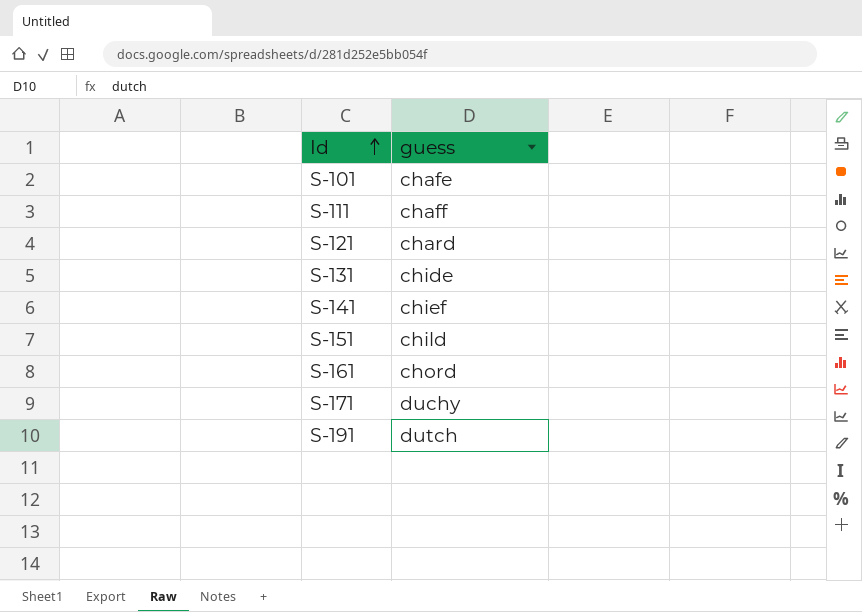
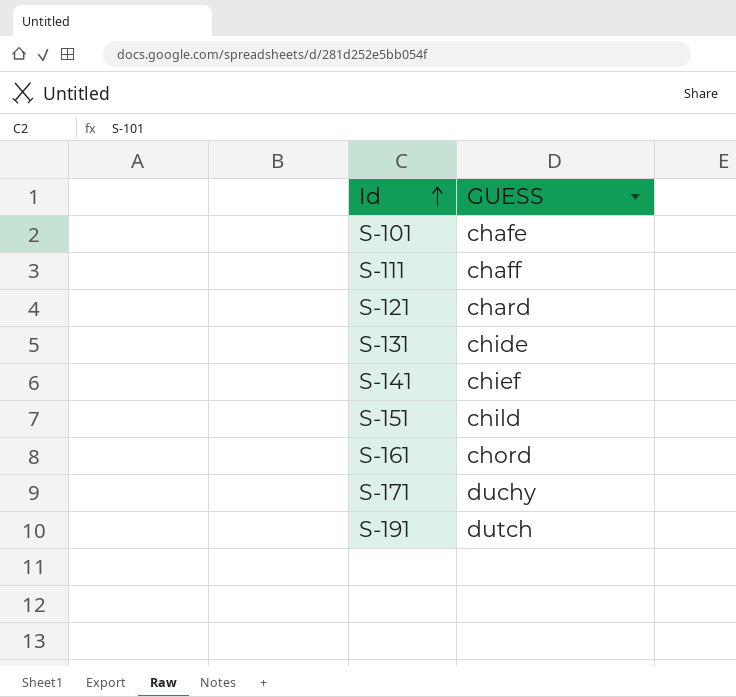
column name: guess -> GUESS

